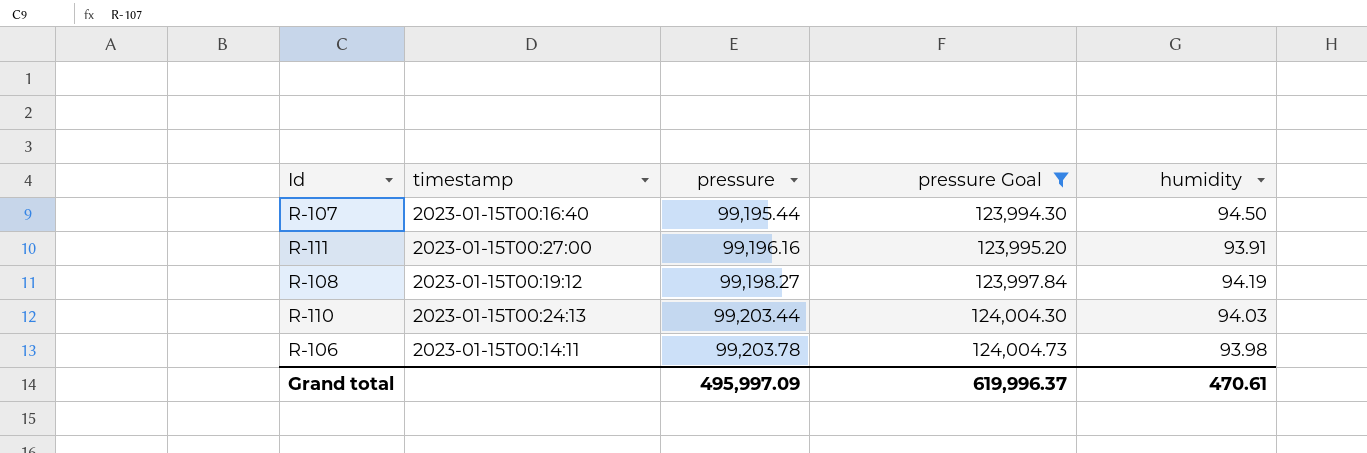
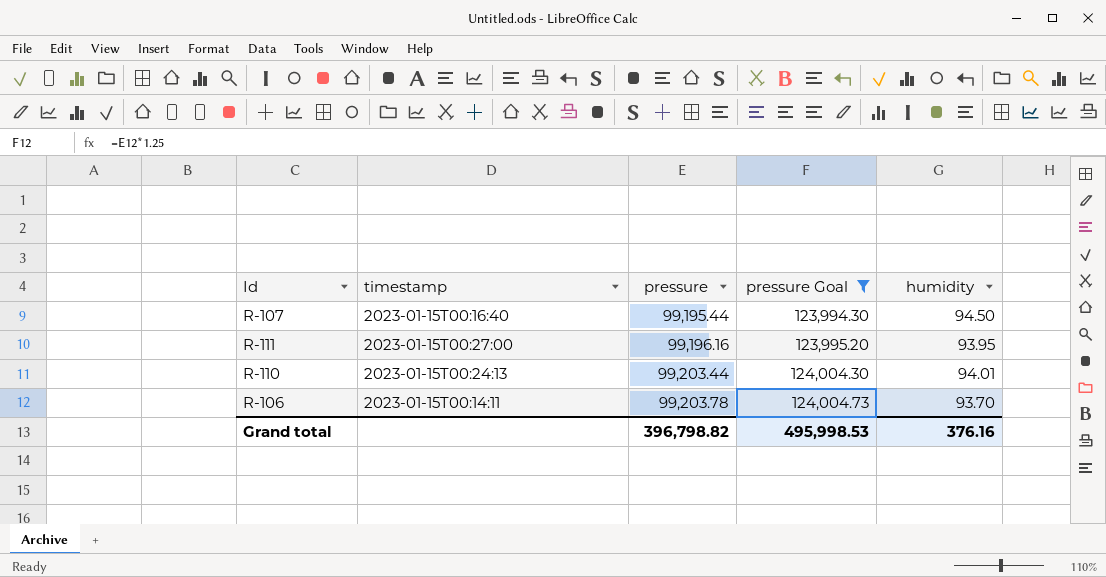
row R-108: 2023-01-15T00:19:12 | 99,198.27 | 123,997.84 | 94.19 -> none
R-111 | humidity: 93.91 -> 93.95
R-110 | humidity: 94.03 -> 94.01
R-106 | humidity: 93.98 -> 93.70
Grand total | pressure: 495,997.09 -> 396,798.82
Grand total | pressure Goal: 619,996.37 -> 495,998.53
Grand total | humidity: 470.61 -> 376.16

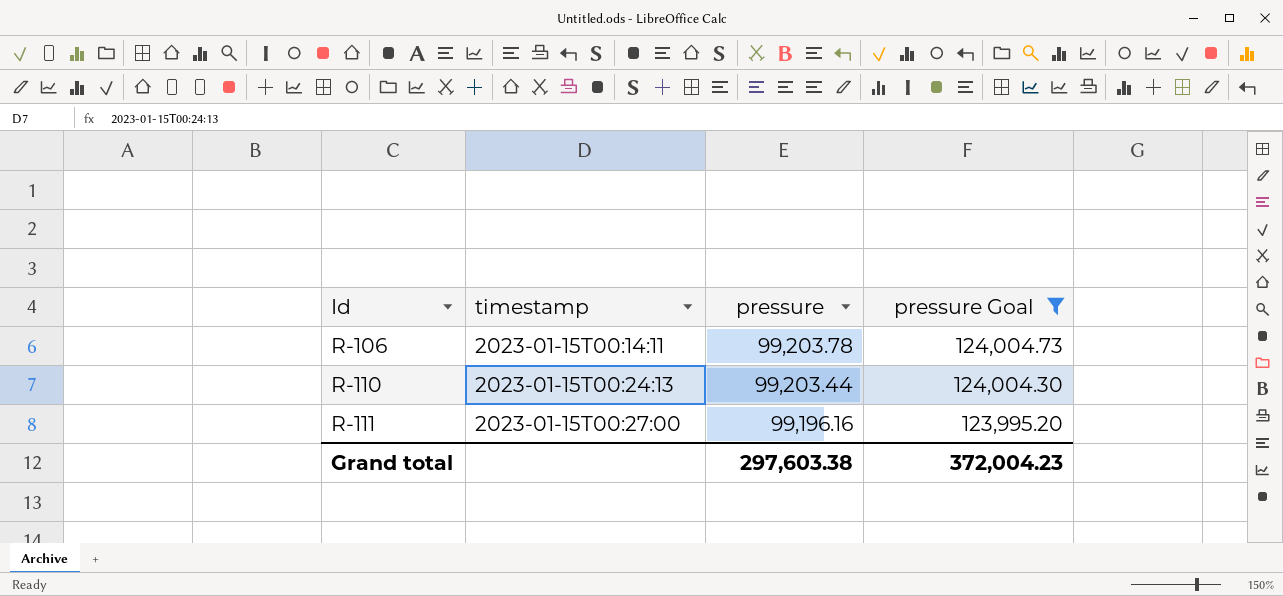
row order: pressure ascending -> Id ascending
column humidity | position: 5 -> none
row R-107: 2023-01-15T00:16:40 | 99,195.44 | 123,994.30 | 94.50 -> none
Grand total | pressure: 396,798.82 -> 297,603.38
Grand total | pressure Goal: 495,998.53 -> 372,004.23

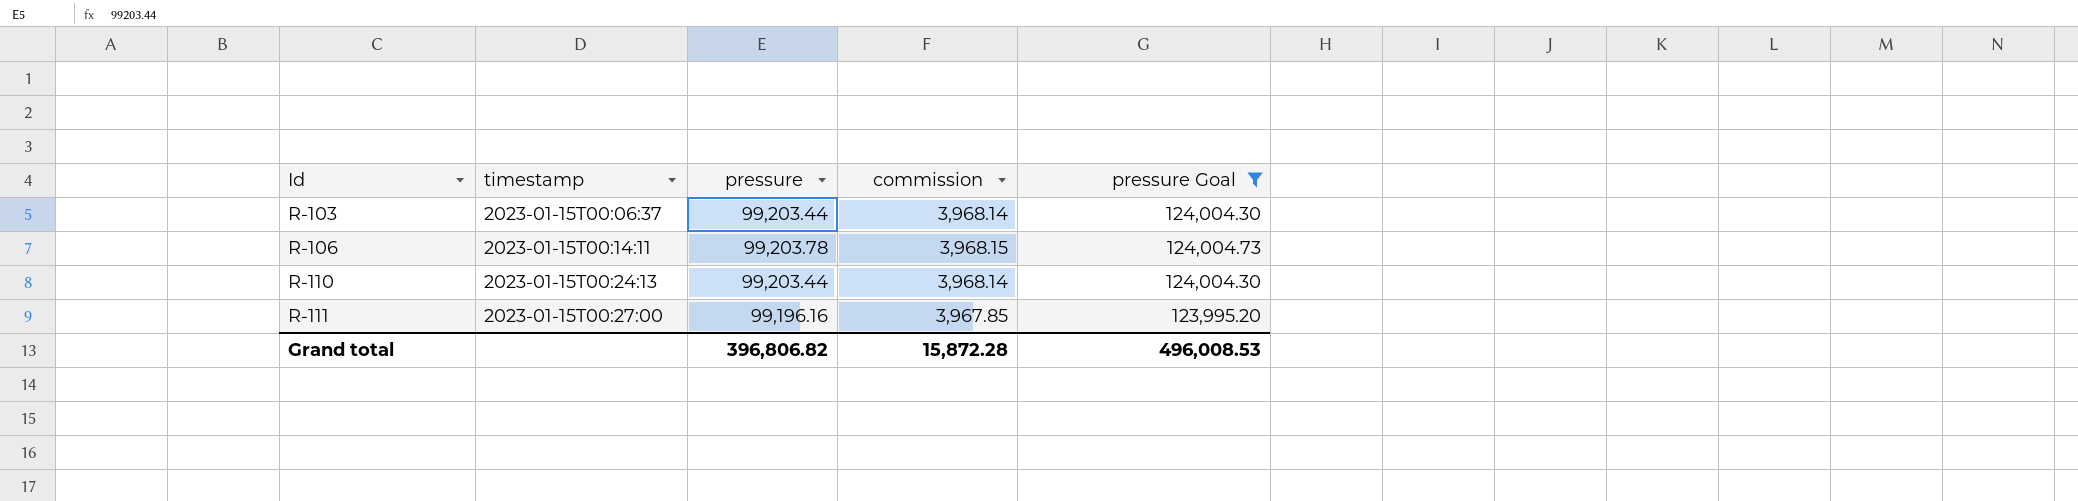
column commission | formula: none -> [pressure] * 0.04
row R-103: none -> 2023-01-15T00:06:37 | 99,203.44 | 3,968.14 | 124,004.30
Grand total | pressure: 297,603.38 -> 396,806.82
Grand total | pressure Goal: 372,004.23 -> 496,008.53

